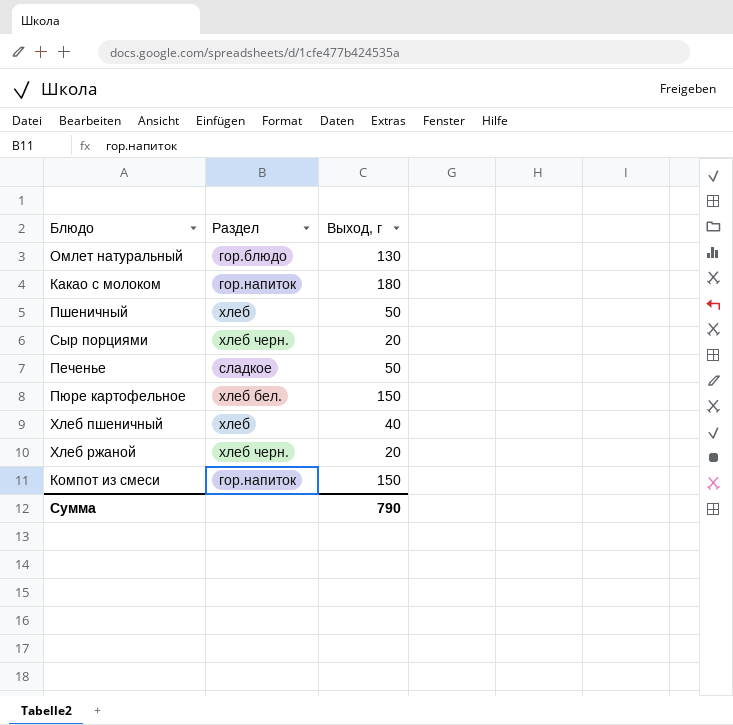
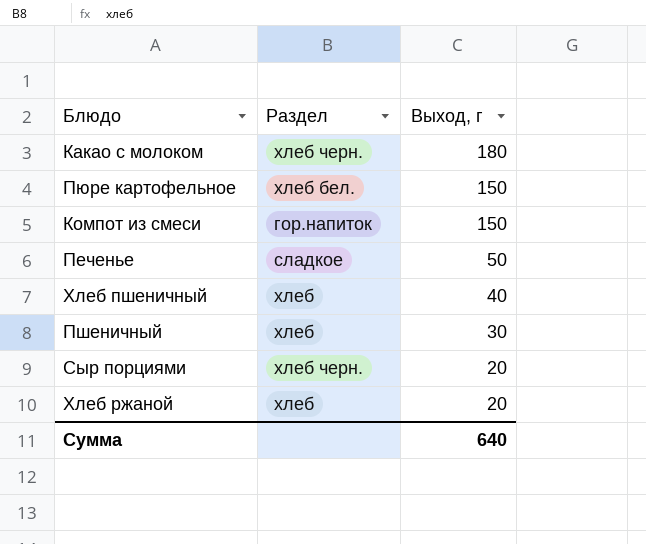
row order: none -> Выход, г descending
row Омлет натуральный: гор.блюдо | 130 -> none
Какао с молоком | Раздел: гор.напиток -> хлеб черн.
Пшеничный | Выход, г: 50 -> 30
Хлеб ржаной | Раздел: хлеб черн. -> хлеб
Сумма | Выход, г: 790 -> 640

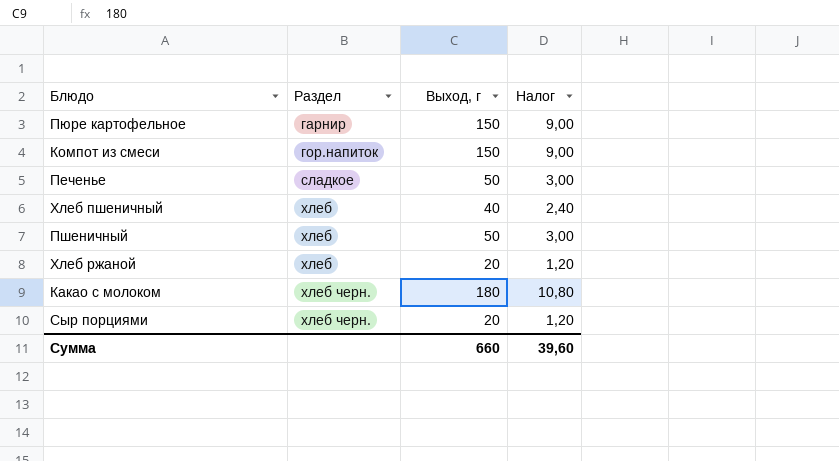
row order: Выход, г descending -> Раздел ascending
column Налог | formula: none -> [Выход, г] * 0,06
Пюре картофельное | Раздел: хлеб бел. -> гарнир
Пшеничный | Выход, г: 30 -> 50
Сумма | Выход, г: 640 -> 660

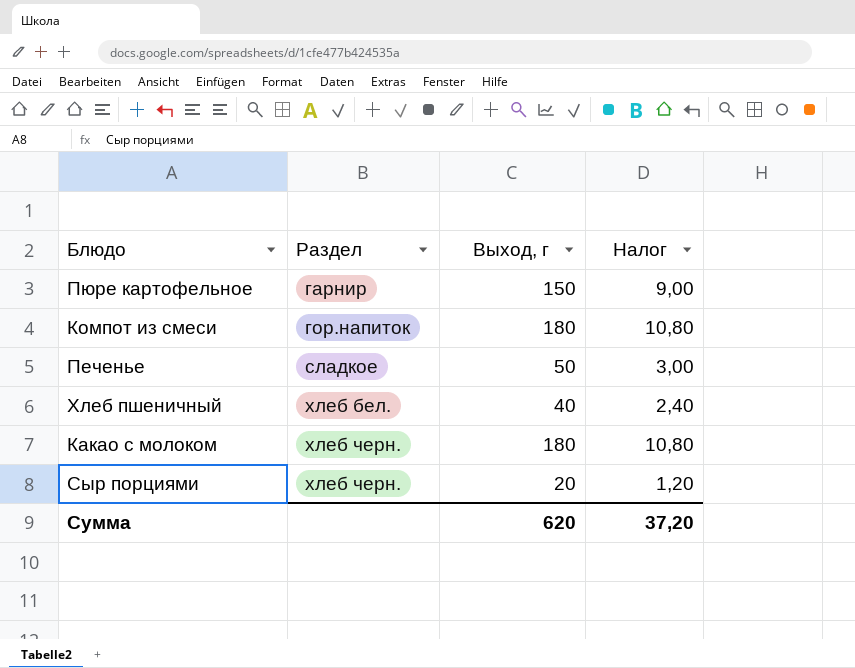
row Пшеничный: хлеб | 50 | 3,00 -> none
row Хлеб ржаной: хлеб | 20 | 1,20 -> none
Компот из смеси | Выход, г: 150 -> 180
Компот из смеси | Налог: 9,00 -> 10,80
Хлеб пшеничный | Раздел: хлеб -> хлеб бел.
Сумма | Выход, г: 660 -> 620
Сумма | Налог: 39,60 -> 37,20

